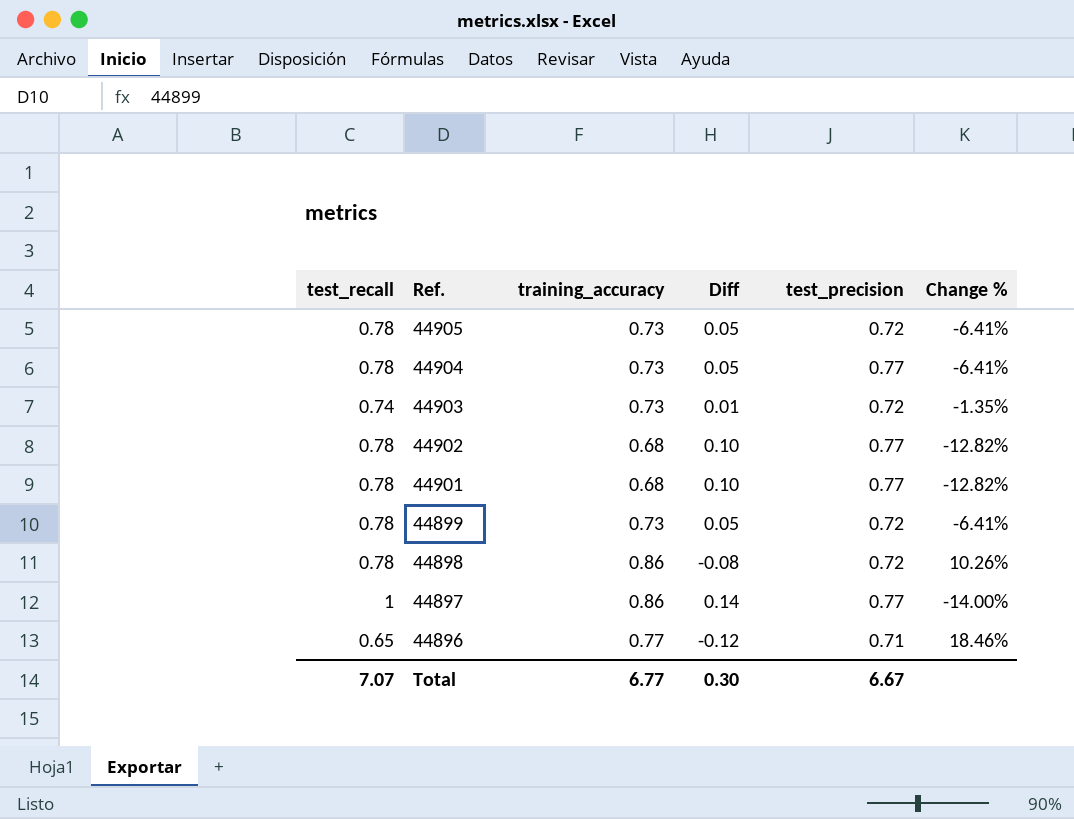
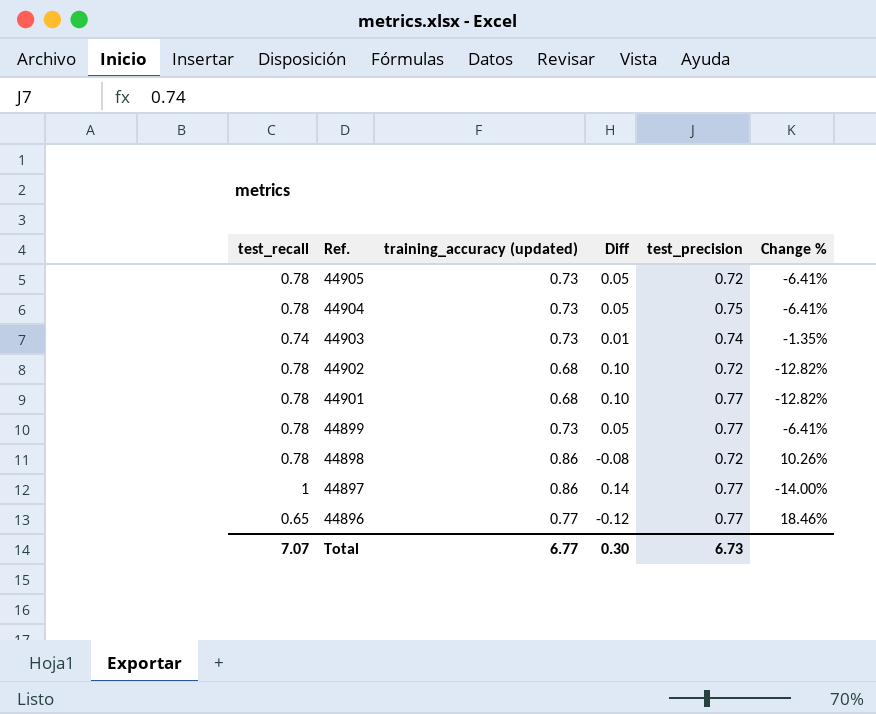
column name: training_accuracy -> training_accuracy (updated)
44904 | test_precision: 0.77 -> 0.75
44903 | test_precision: 0.72 -> 0.74
44902 | test_precision: 0.77 -> 0.72
44899 | test_precision: 0.72 -> 0.77
44896 | test_precision: 0.71 -> 0.77
Total | test_precision: 6.67 -> 6.73

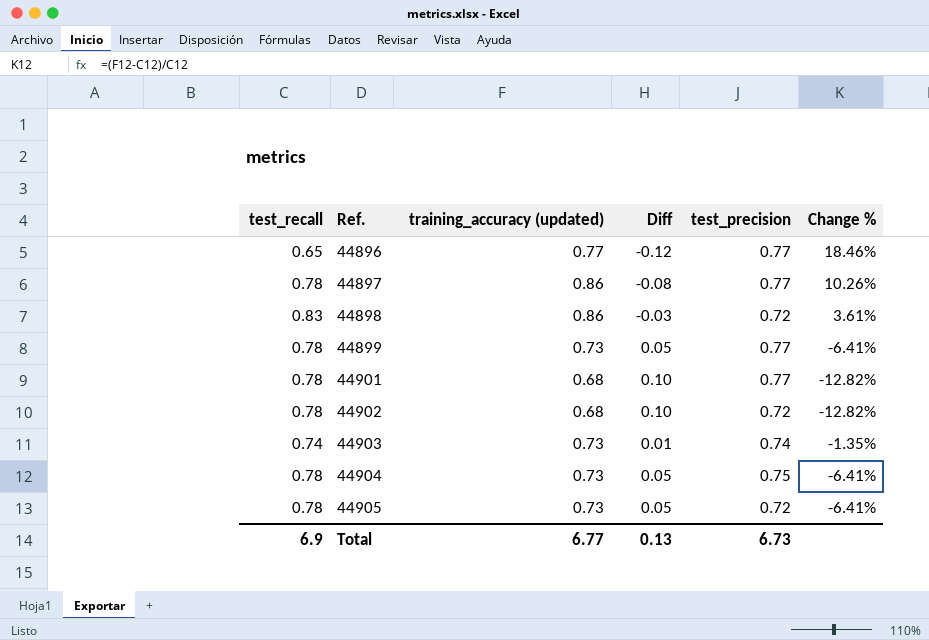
row order: Ref. descending -> Ref. ascending
44897 | test_recall: 1 -> 0.78
44897 | Diff: 0.14 -> -0.08
44897 | Change %: -14.00% -> 10.26%
44898 | test_recall: 0.78 -> 0.83
44898 | Diff: -0.08 -> -0.03
44898 | Change %: 10.26% -> 3.61%
Total | test_recall: 7.07 -> 6.9
Total | Diff: 0.30 -> 0.13

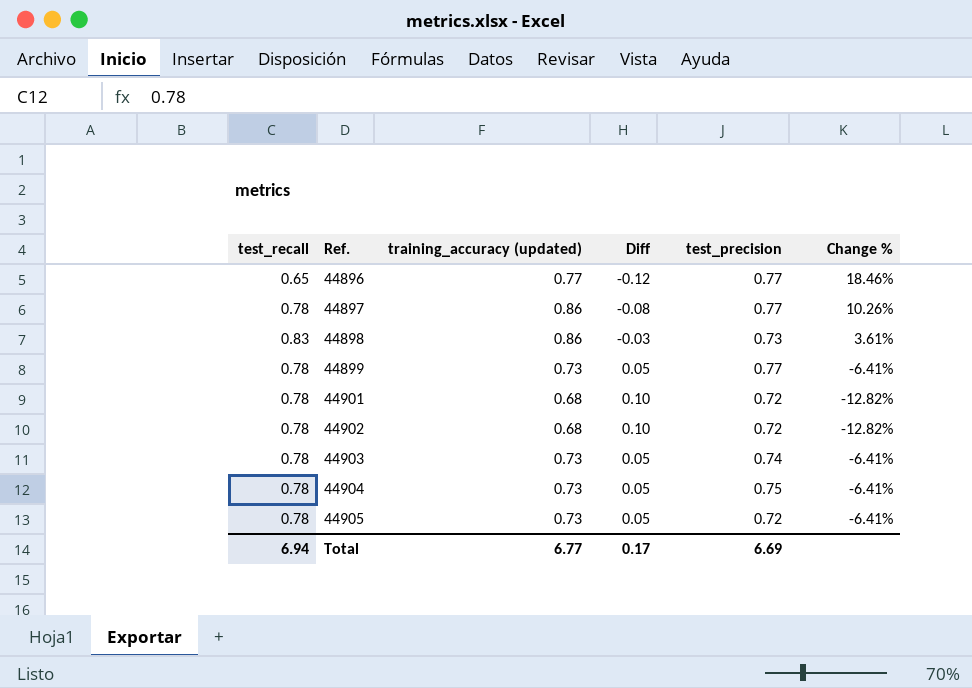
44898 | test_precision: 0.72 -> 0.73
44901 | test_precision: 0.77 -> 0.72
44903 | test_recall: 0.74 -> 0.78
44903 | Diff: 0.01 -> 0.05
44903 | Change %: -1.35% -> -6.41%
Total | test_recall: 6.9 -> 6.94
Total | Diff: 0.13 -> 0.17
Total | test_precision: 6.73 -> 6.69

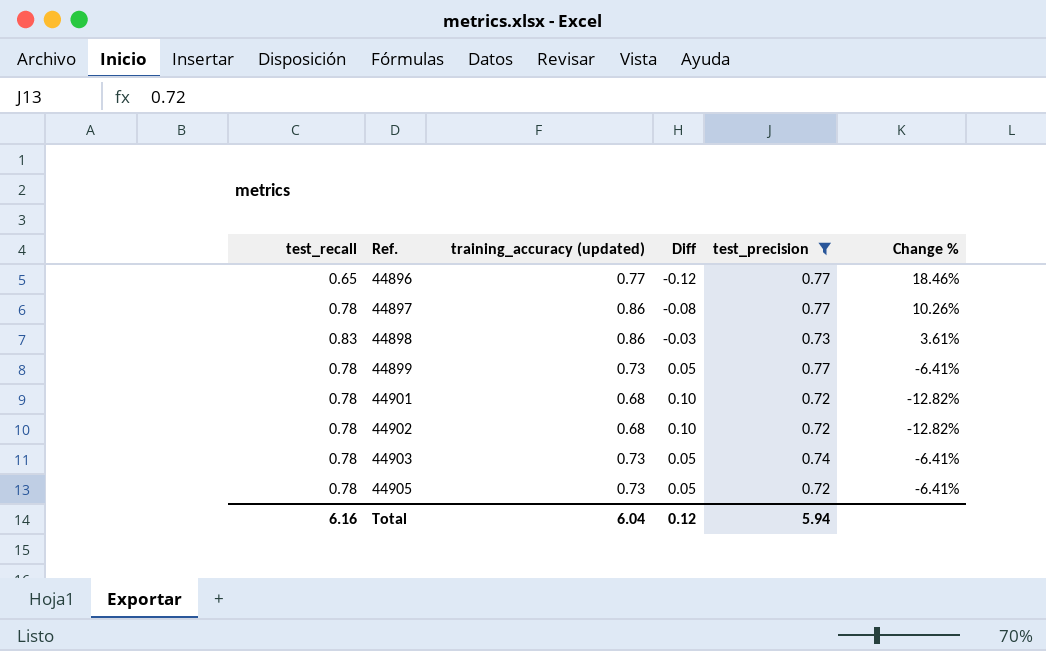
filter: none -> test_precision != 0.75
Total | test_recall: 6.94 -> 6.16
Total | training_accuracy (updated): 6.77 -> 6.04
Total | Diff: 0.17 -> 0.12
Total | test_precision: 6.69 -> 5.94

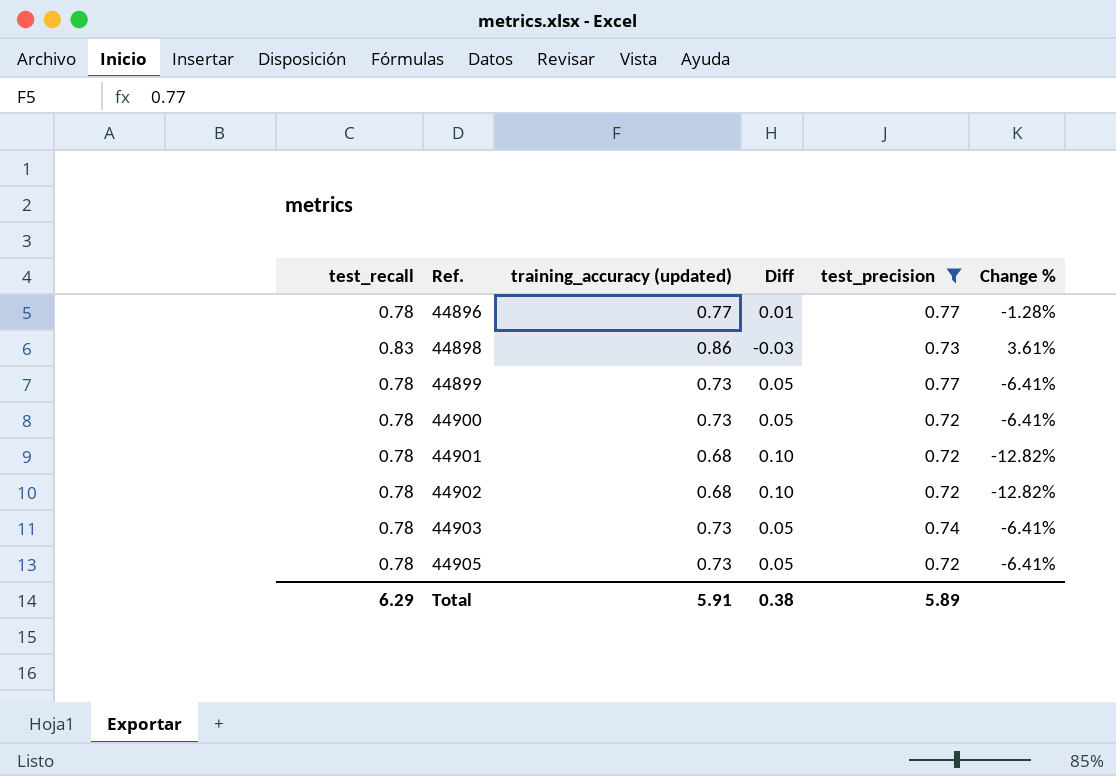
row 44897: 0.78 | 0.86 | -0.08 | 0.77 | 10.26% -> none
44896 | test_recall: 0.65 -> 0.78
44896 | Diff: -0.12 -> 0.01
44896 | Change %: 18.46% -> -1.28%
row 44900: none -> 0.78 | 0.73 | 0.05 | 0.72 | -6.41%
Total | test_recall: 6.16 -> 6.29
Total | training_accuracy (updated): 6.04 -> 5.91
Total | Diff: 0.12 -> 0.38
Total | test_precision: 5.94 -> 5.89

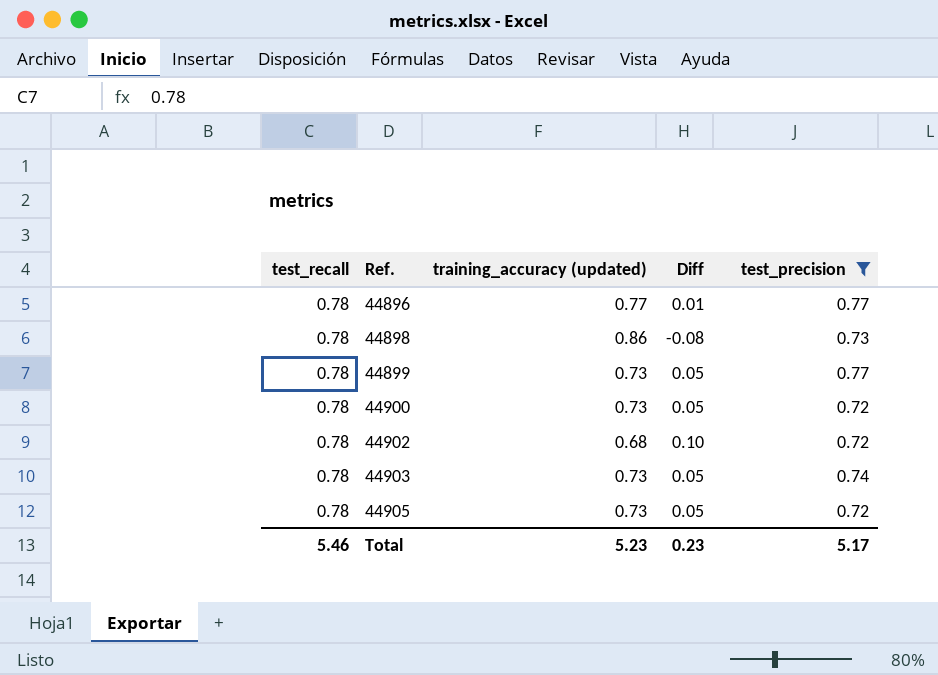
column Change % | formula: ([training_accuracy (updated)] - [test_recall]) / [test_recall] -> none
row 44901: 0.78 | 0.68 | 0.10 | 0.72 | -12.82% -> none
44898 | test_recall: 0.83 -> 0.78
44898 | Diff: -0.03 -> -0.08
Total | test_recall: 6.29 -> 5.46
Total | training_accuracy (updated): 5.91 -> 5.23
Total | Diff: 0.38 -> 0.23
Total | test_precision: 5.89 -> 5.17

